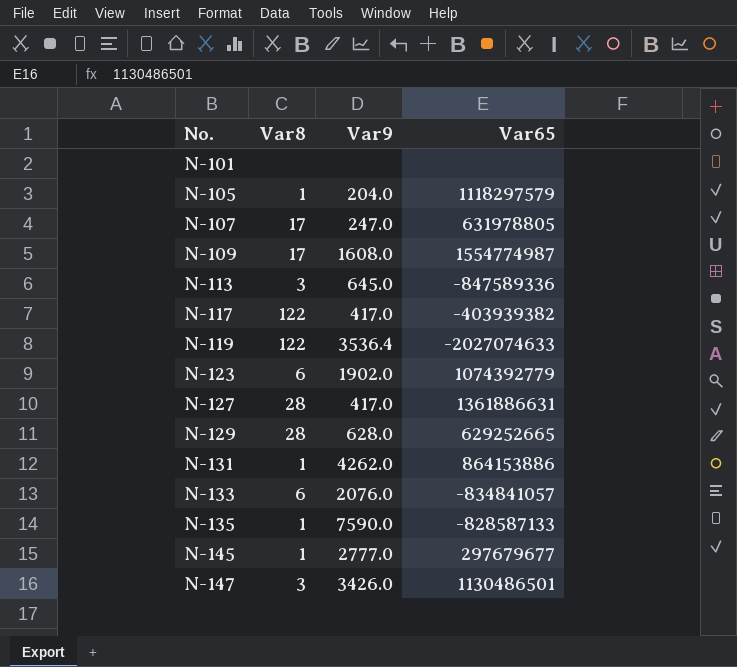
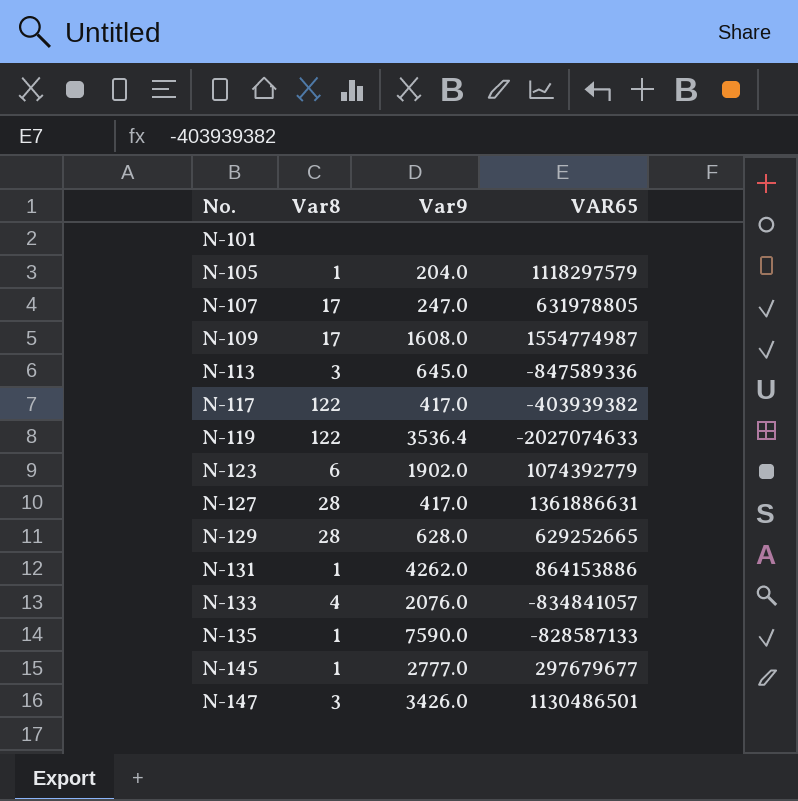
column name: Var65 -> VAR65
N-133 | Var8: 6 -> 4

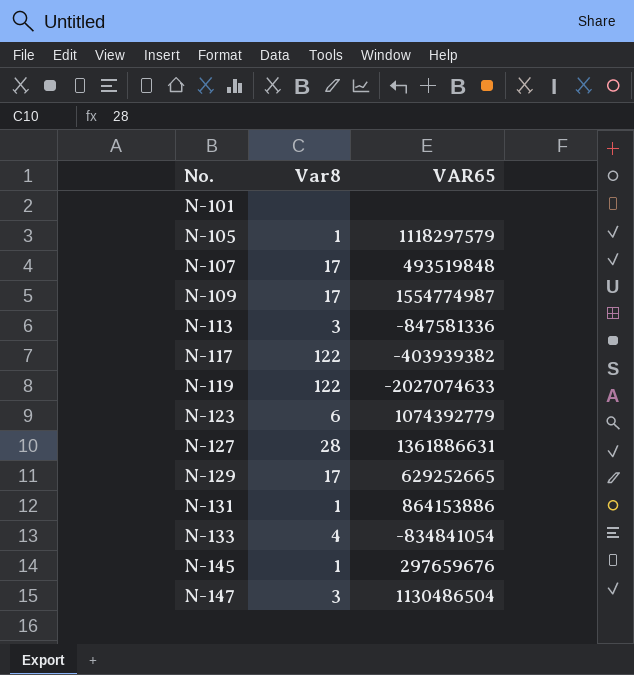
column Var9 | position: 3 -> none
row N-135: 1 | 7590.0 | -828587133 -> none
N-107 | VAR65: 631978805 -> 493519848
N-113 | VAR65: -847589336 -> -847581336
N-129 | Var8: 28 -> 17
N-133 | VAR65: -834841057 -> -834841054
N-145 | VAR65: 297679677 -> 297659676
N-147 | VAR65: 1130486501 -> 1130486504

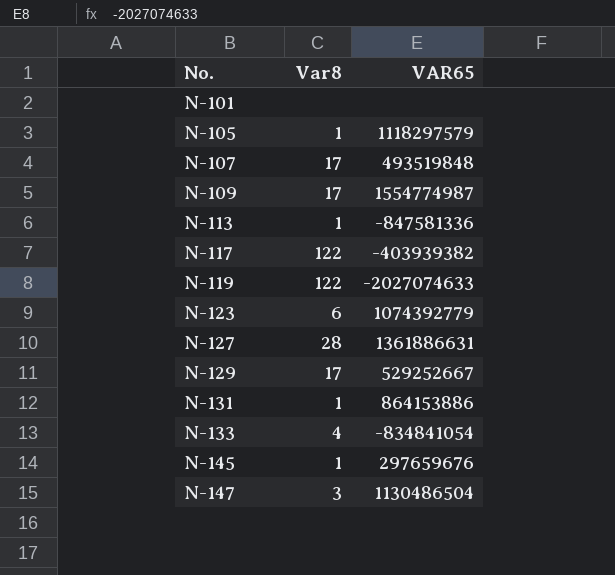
N-113 | Var8: 3 -> 1
N-129 | VAR65: 629252665 -> 529252667

